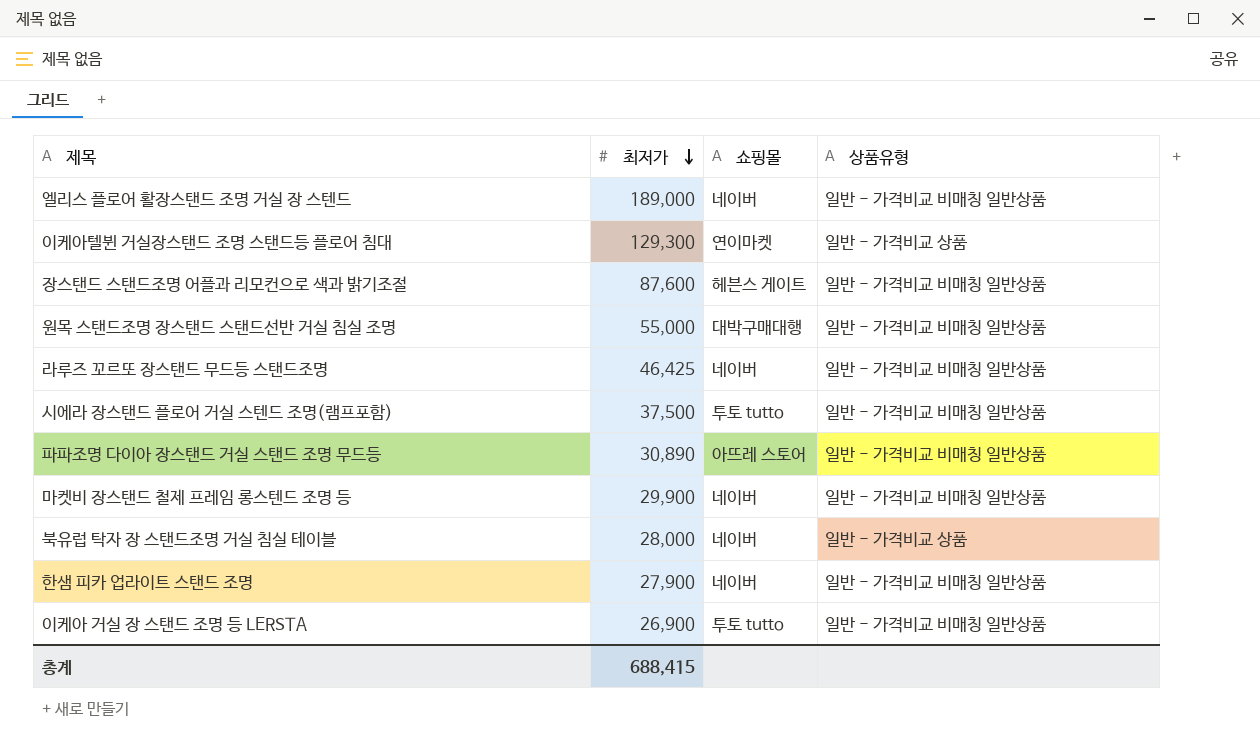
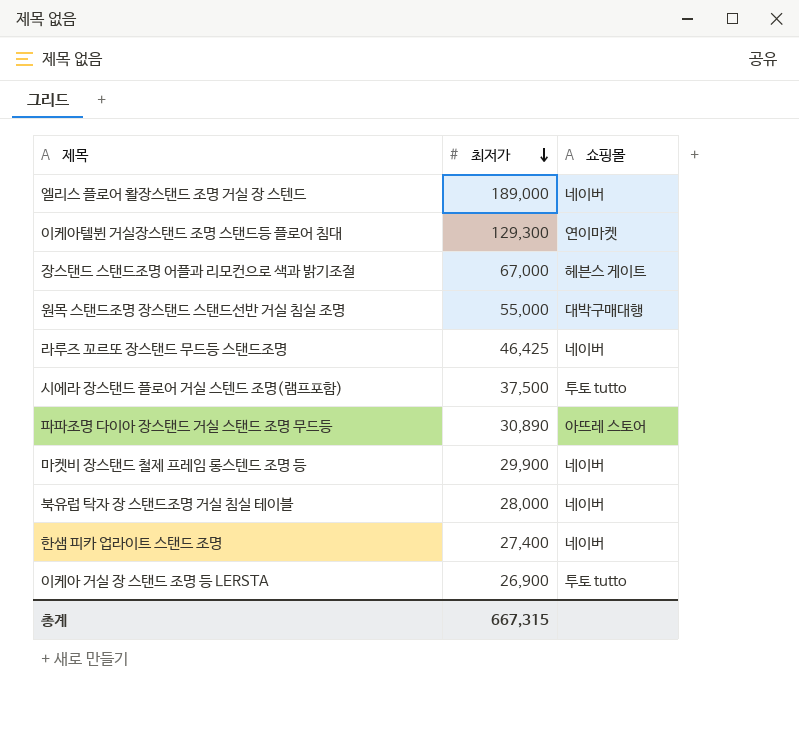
column 상품유형 | position: 4 -> none
장스탠드 스탠드조명 어플과 리모컨으로 색과 밝기조절 | 최저가: 87,600 -> 67,000
한샘 피카 업라이트 스탠드 조명 | 최저가: 27,900 -> 27,400
총계 | 최저가: 688,415 -> 667,315

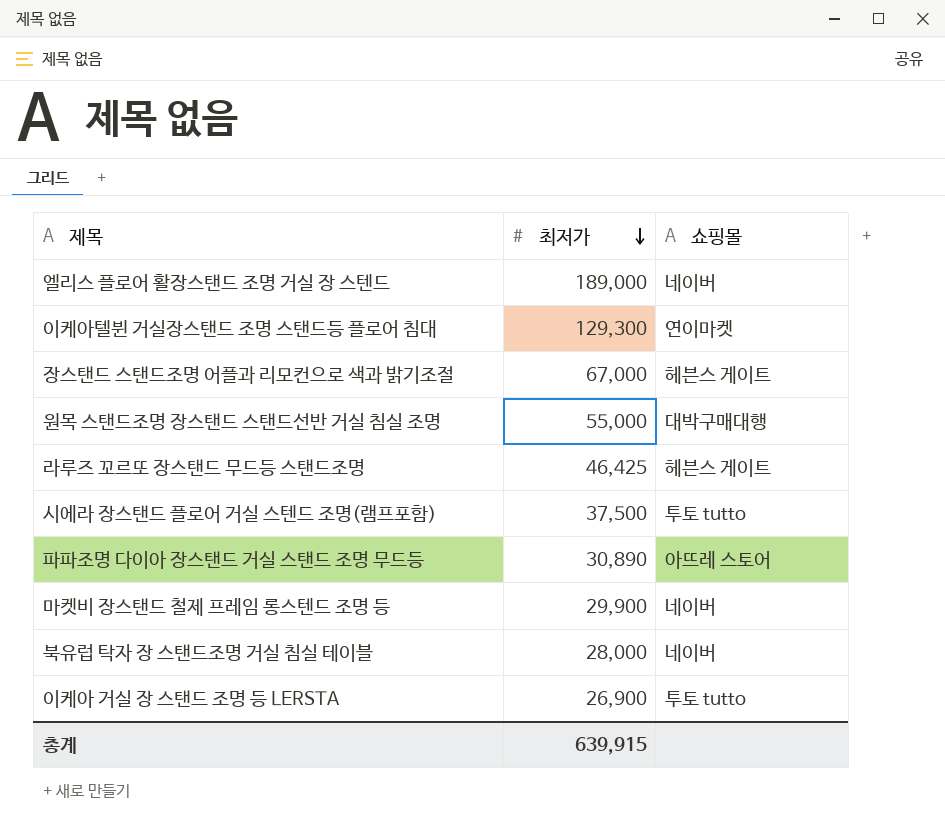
row 한샘 피카 업라이트 스탠드 조명: 27,400 | 네이버 -> none
라루즈 꼬르또 장스탠드 무드등 스탠드조명 | 쇼핑몰: 네이버 -> 헤븐스 게이트
총계 | 최저가: 667,315 -> 639,915

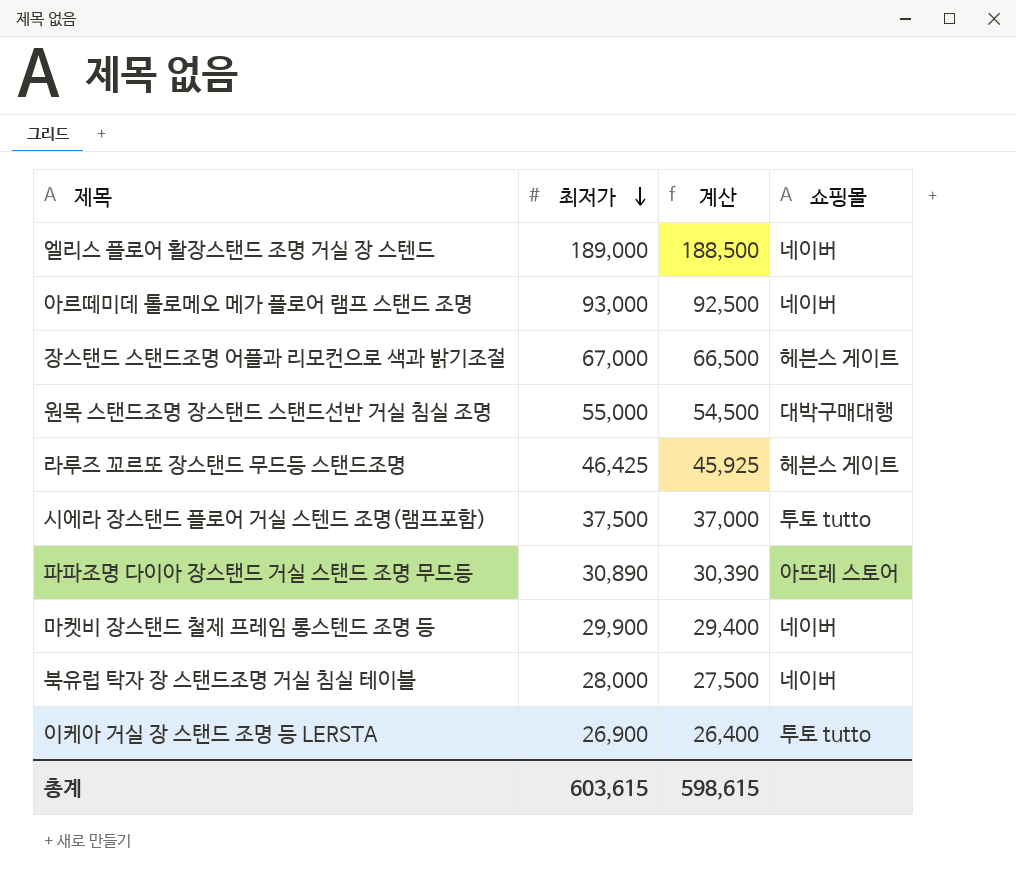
column 계산 | formula: none -> [최저가] - 500
row 이케아텔뷘 거실장스탠드 조명 스탠드등 플로어 침대: 129,300 | 연이마켓 -> none
row 아르떼미데 톨로메오 메가 플로어 램프 스탠드 조명: none -> 93,000 | 92,500 | 네이버
총계 | 최저가: 639,915 -> 603,615

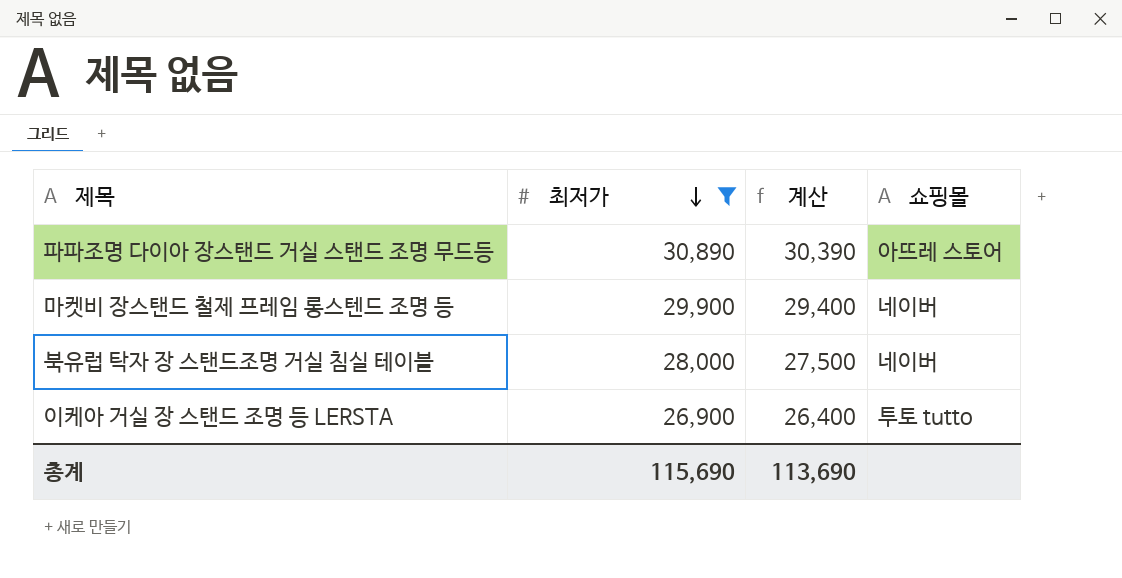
filter: none -> 최저가 <= 30,890
총계 | 최저가: 603,615 -> 115,690
총계 | 계산: 598,615 -> 113,690

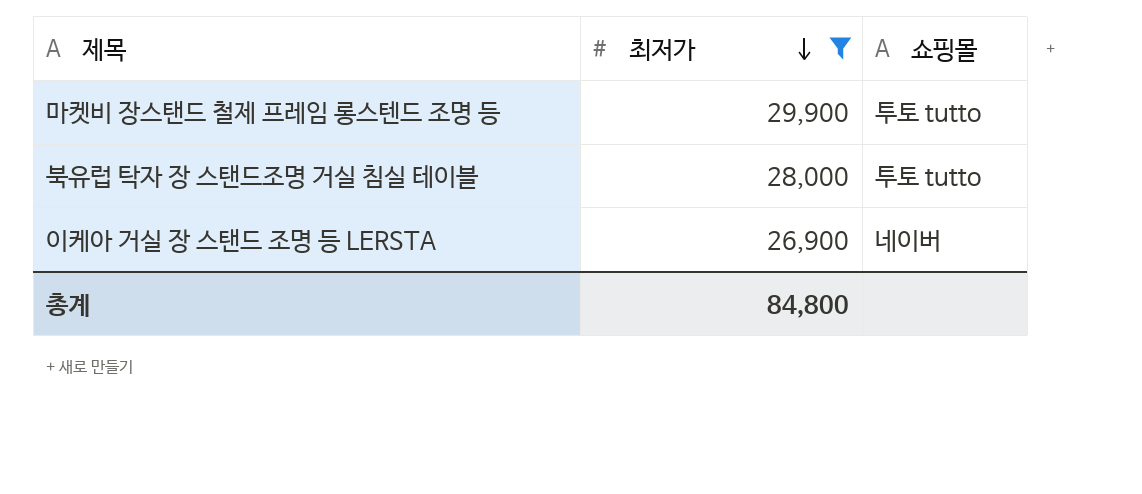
column 계산 | formula: [최저가] - 500 -> none
row 파파조명 다이아 장스탠드 거실 스탠드 조명 무드등: 30,890 | 30,390 | 아뜨레 스토어 -> none
마켓비 장스탠드 철제 프레임 롱스텐드 조명 등 | 쇼핑몰: 네이버 -> 투토 tutto
북유럽 탁자 장 스탠드조명 거실 침실 테이블 | 쇼핑몰: 네이버 -> 투토 tutto
이케아 거실 장 스탠드 조명 등 LERSTA | 쇼핑몰: 투토 tutto -> 네이버
총계 | 최저가: 115,690 -> 84,800

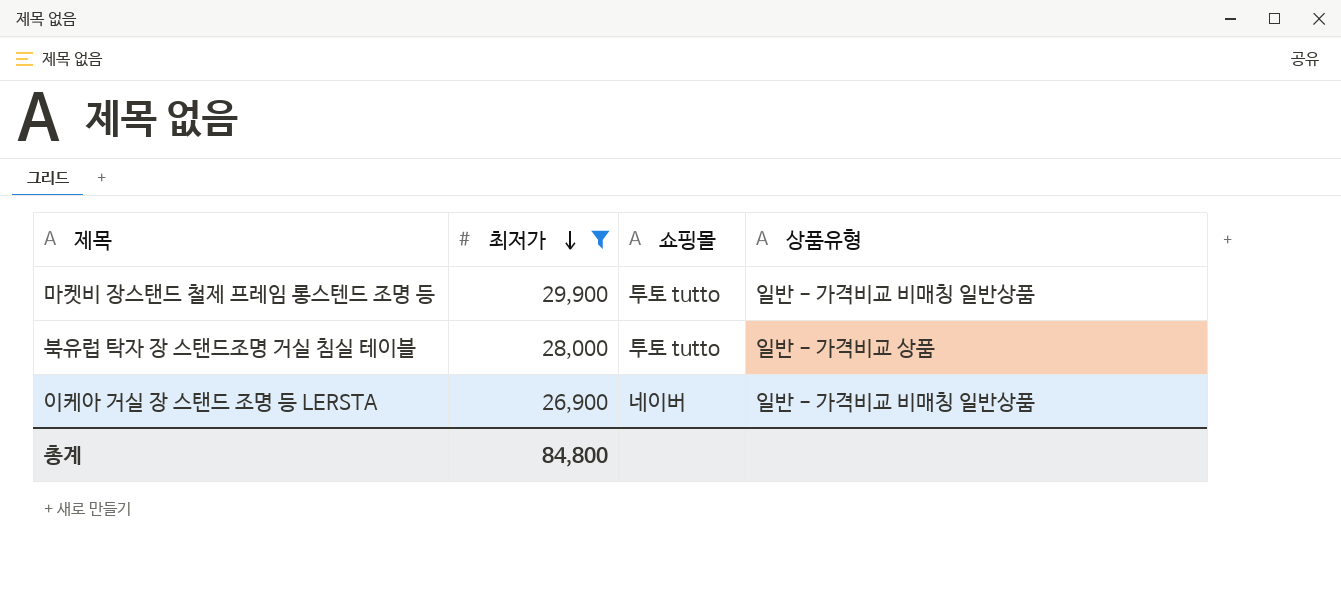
column 상품유형 | position: none -> 4

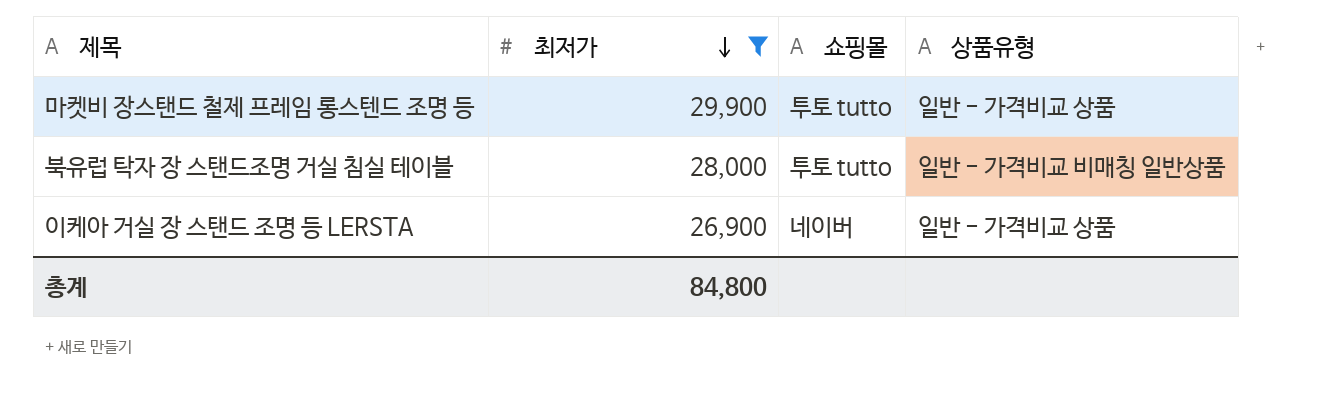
마켓비 장스탠드 철제 프레임 롱스텐드 조명 등 | 상품유형: 일반 - 가격비교 비매칭 일반상품 -> 일반 - 가격비교 상품
북유럽 탁자 장 스탠드조명 거실 침실 테이블 | 상품유형: 일반 - 가격비교 상품 -> 일반 - 가격비교 비매칭 일반상품
이케아 거실 장 스탠드 조명 등 LERSTA | 상품유형: 일반 - 가격비교 비매칭 일반상품 -> 일반 - 가격비교 상품

